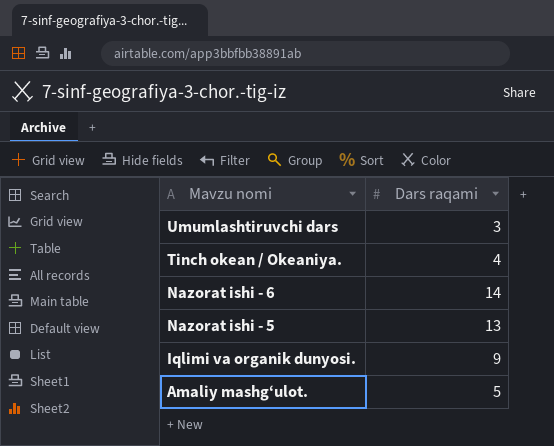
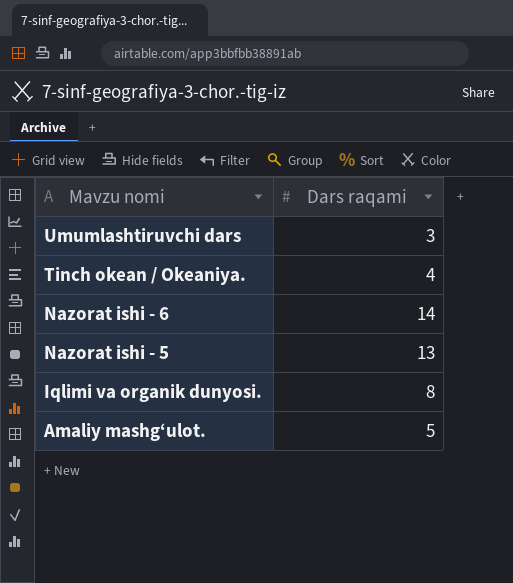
Iqlimi va organik dunyosi. | Dars raqami: 9 -> 8

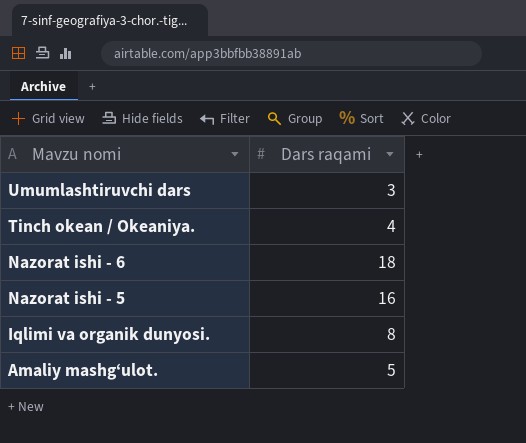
Nazorat ishi - 6 | Dars raqami: 14 -> 18
Nazorat ishi - 5 | Dars raqami: 13 -> 16

